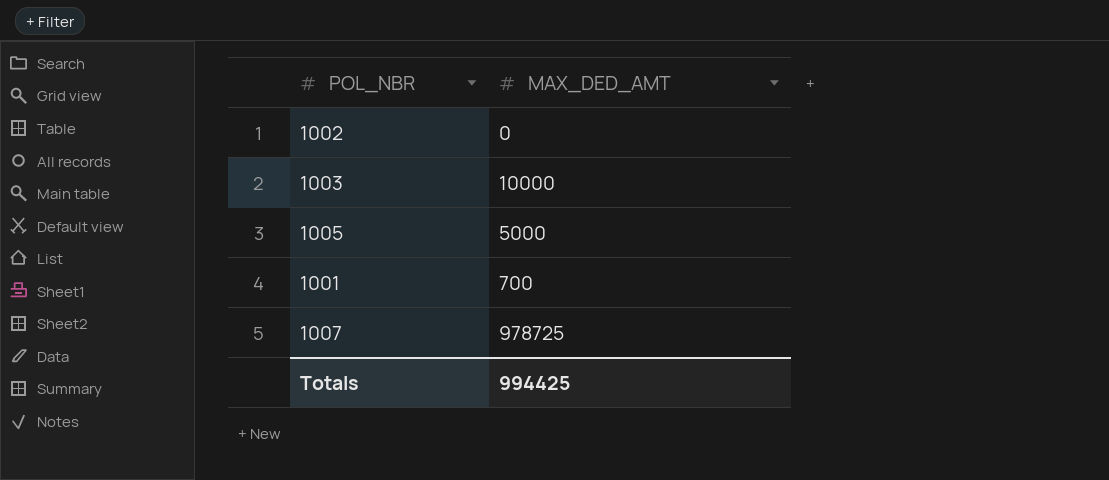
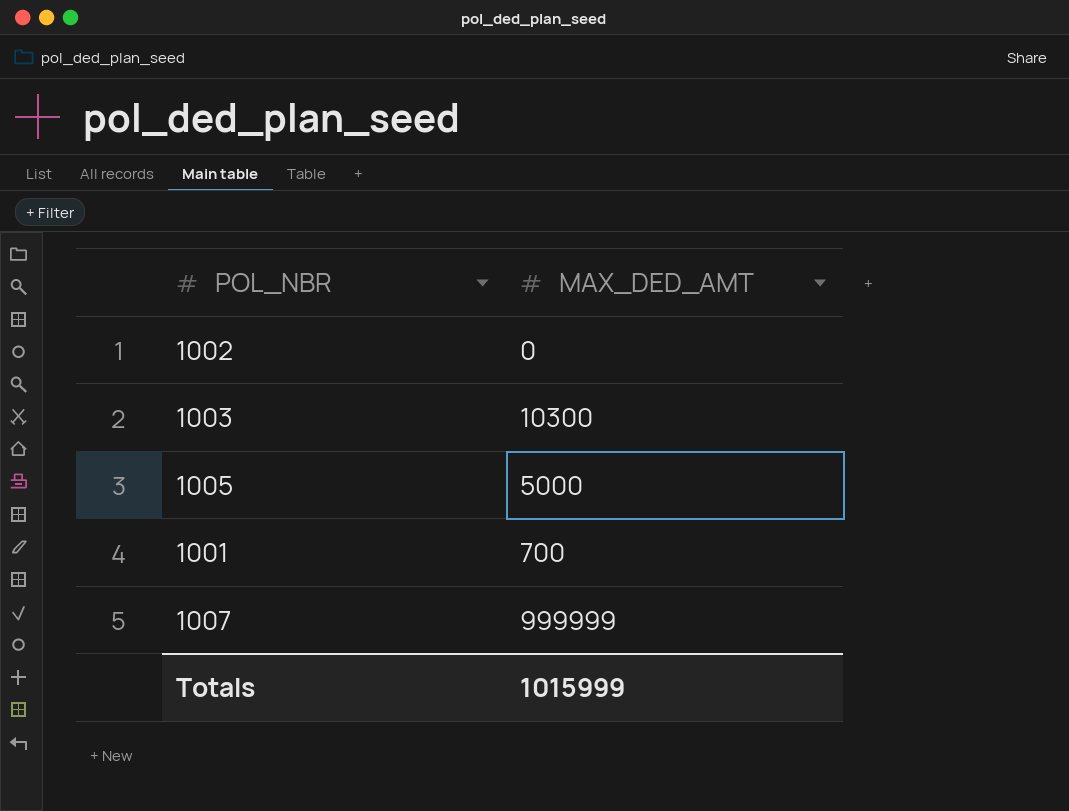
1003 | MAX_DED_AMT: 10000 -> 10300
1007 | MAX_DED_AMT: 978725 -> 999999
Totals | MAX_DED_AMT: 994425 -> 1015999

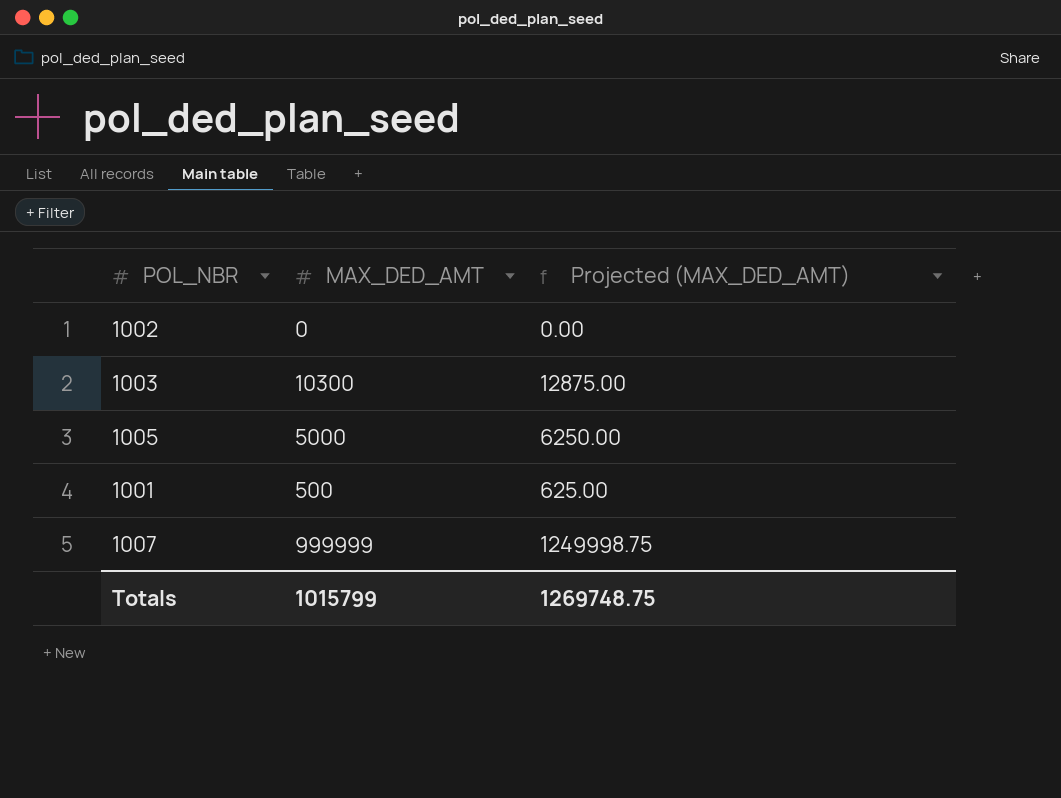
column Projected (MAX_DED_AMT) | formula: none -> [MAX_DED_AMT] * 1.25
1001 | MAX_DED_AMT: 700 -> 500
Totals | MAX_DED_AMT: 1015999 -> 1015799

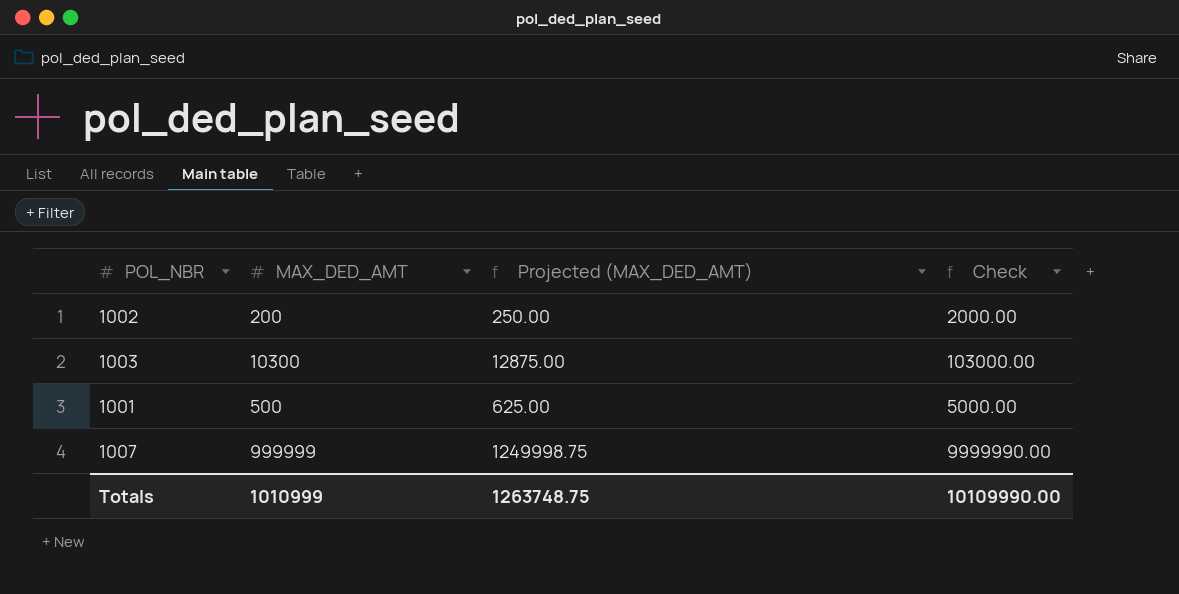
column Check | formula: none -> [MAX_DED_AMT] * 10
row 1005: 5000 | 6250.00 -> none
1002 | MAX_DED_AMT: 0 -> 200
1002 | Projected (MAX_DED_AMT): 0.00 -> 250.00
Totals | MAX_DED_AMT: 1015799 -> 1010999
Totals | Projected (MAX_DED_AMT): 1269748.75 -> 1263748.75

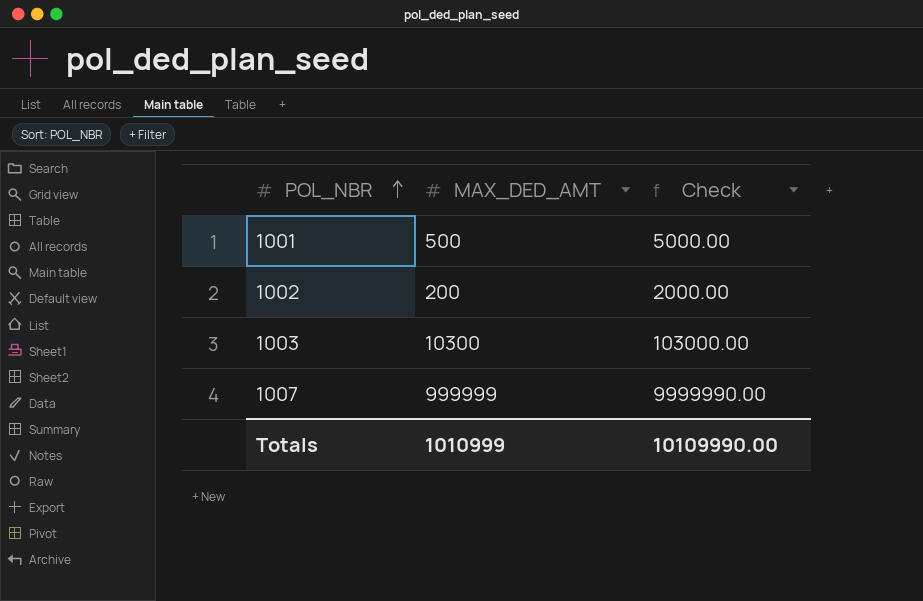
row order: none -> POL_NBR ascending
column Projected (MAX_DED_AMT) | formula: [MAX_DED_AMT] * 1.25 -> none

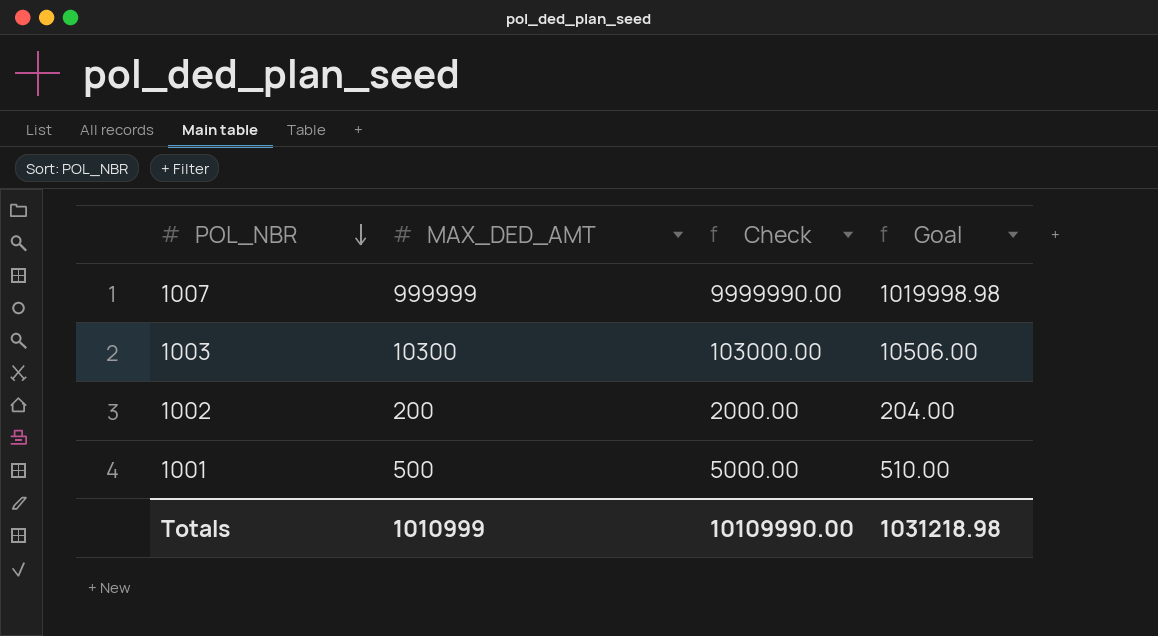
row order: POL_NBR ascending -> POL_NBR descending
column Goal | formula: none -> [MAX_DED_AMT] * 1.02

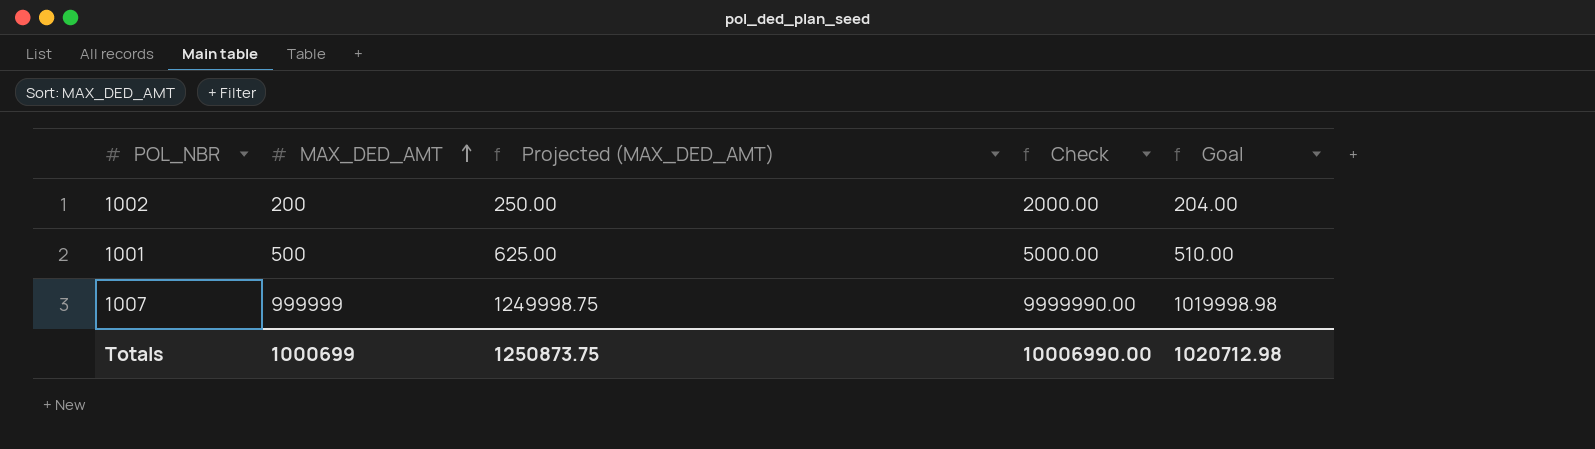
row order: POL_NBR descending -> MAX_DED_AMT ascending
column Projected (MAX_DED_AMT) | formula: none -> [MAX_DED_AMT] * 1.25
row 1003: 10300 | 103000.00 | 10506.00 -> none
Totals | MAX_DED_AMT: 1010999 -> 1000699
Totals | Check: 10109990.00 -> 10006990.00
Totals | Goal: 1031218.98 -> 1020712.98

